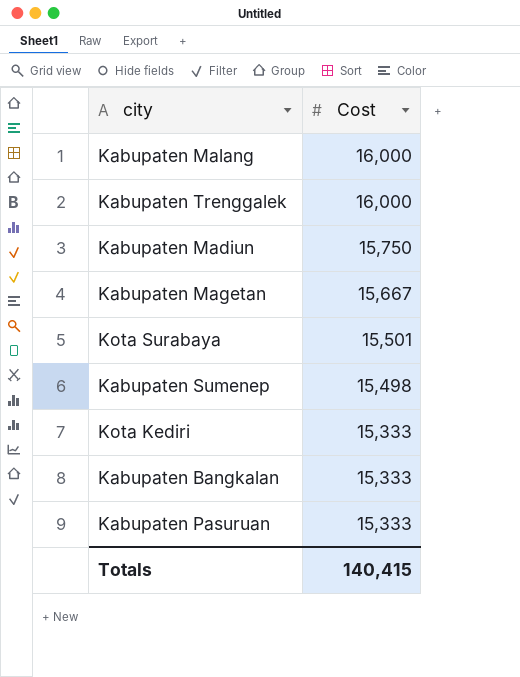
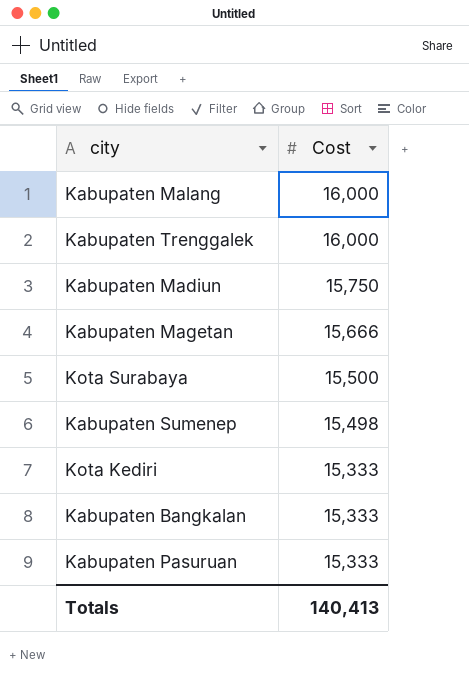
Kabupaten Magetan | Cost: 15,667 -> 15,666
Kota Surabaya | Cost: 15,501 -> 15,500
Totals | Cost: 140,415 -> 140,413

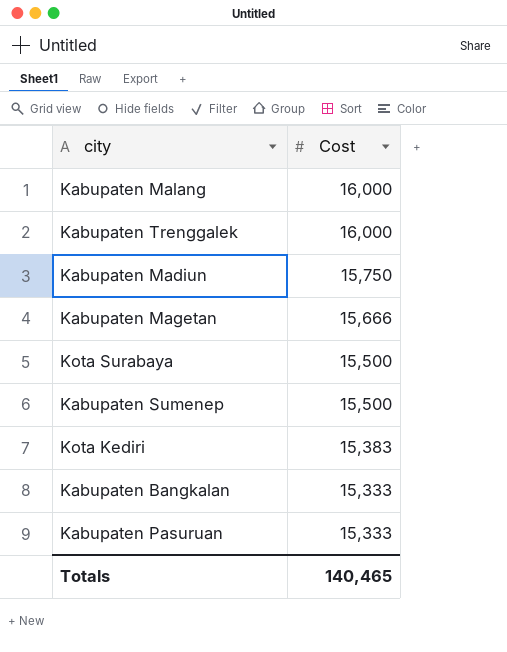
Kabupaten Sumenep | Cost: 15,498 -> 15,500
Kota Kediri | Cost: 15,333 -> 15,383
Totals | Cost: 140,413 -> 140,465

